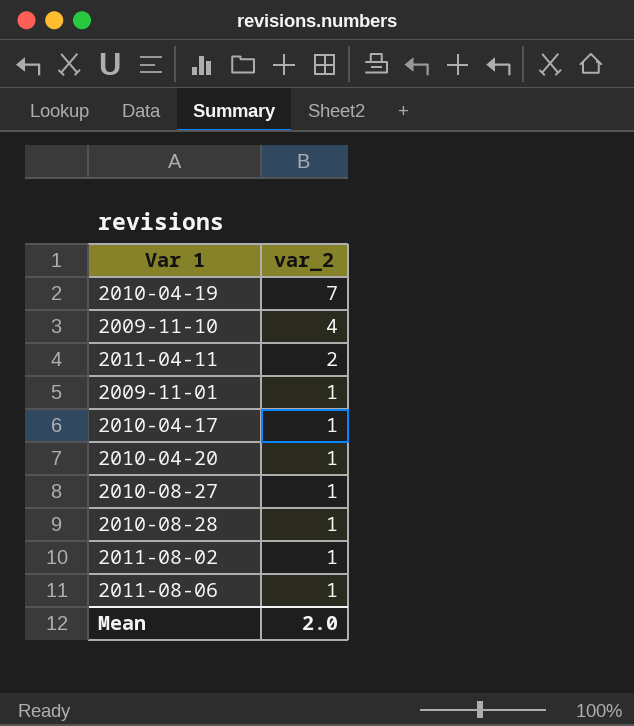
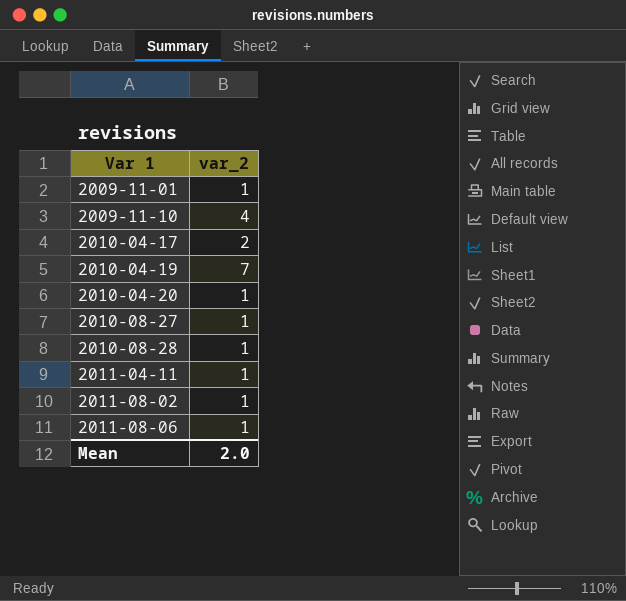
row order: var_2 descending -> Var 1 ascending
2010-04-17 | var_2: 1 -> 2
2011-04-11 | var_2: 2 -> 1

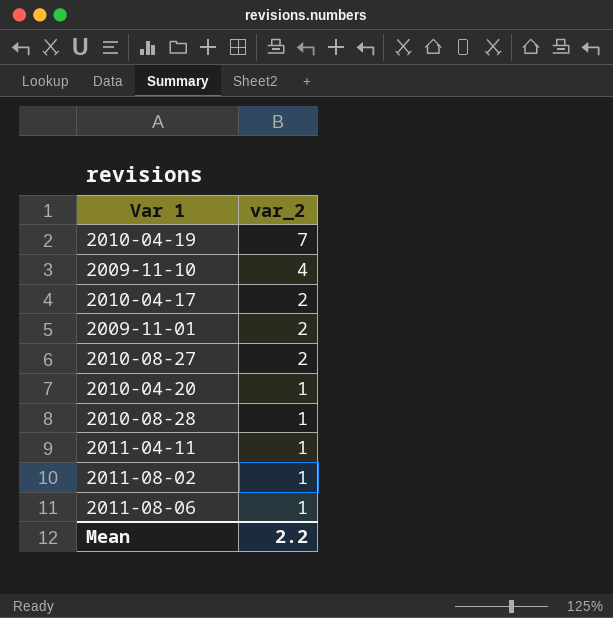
row order: Var 1 ascending -> var_2 descending
2009-11-01 | var_2: 1 -> 2
2010-08-27 | var_2: 1 -> 2
Mean | var_2: 2.0 -> 2.2

